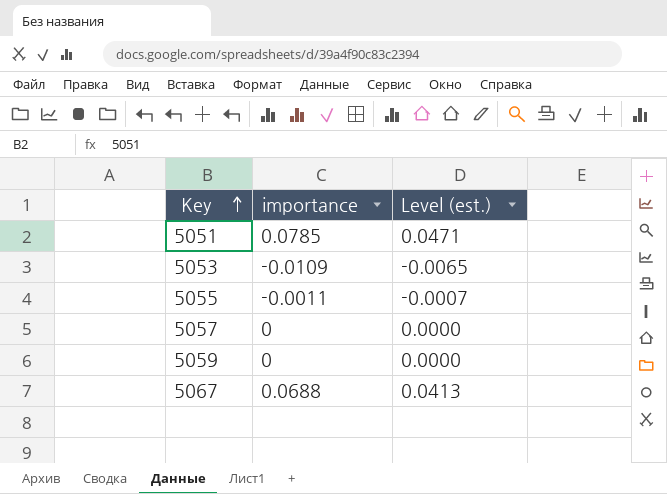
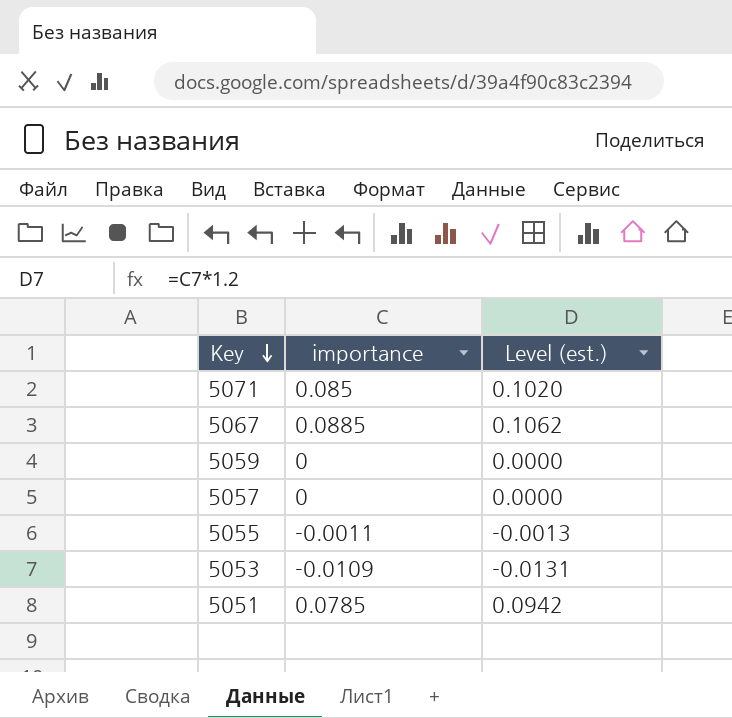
row order: Key ascending -> Key descending
column Level (est.) | formula: [importance] * 0.6 -> [importance] * 1.2
row 5071: none -> 0.085 | 0.1020
5067 | importance: 0.0688 -> 0.0885

